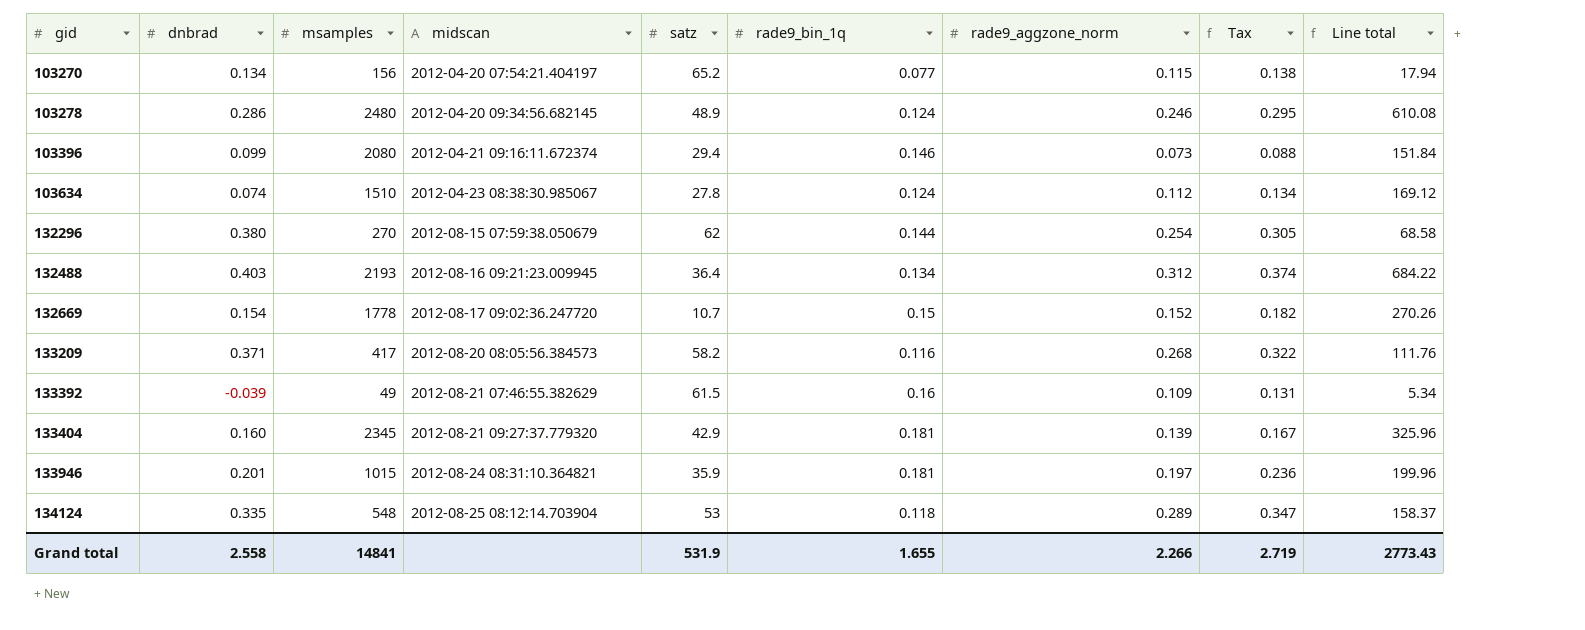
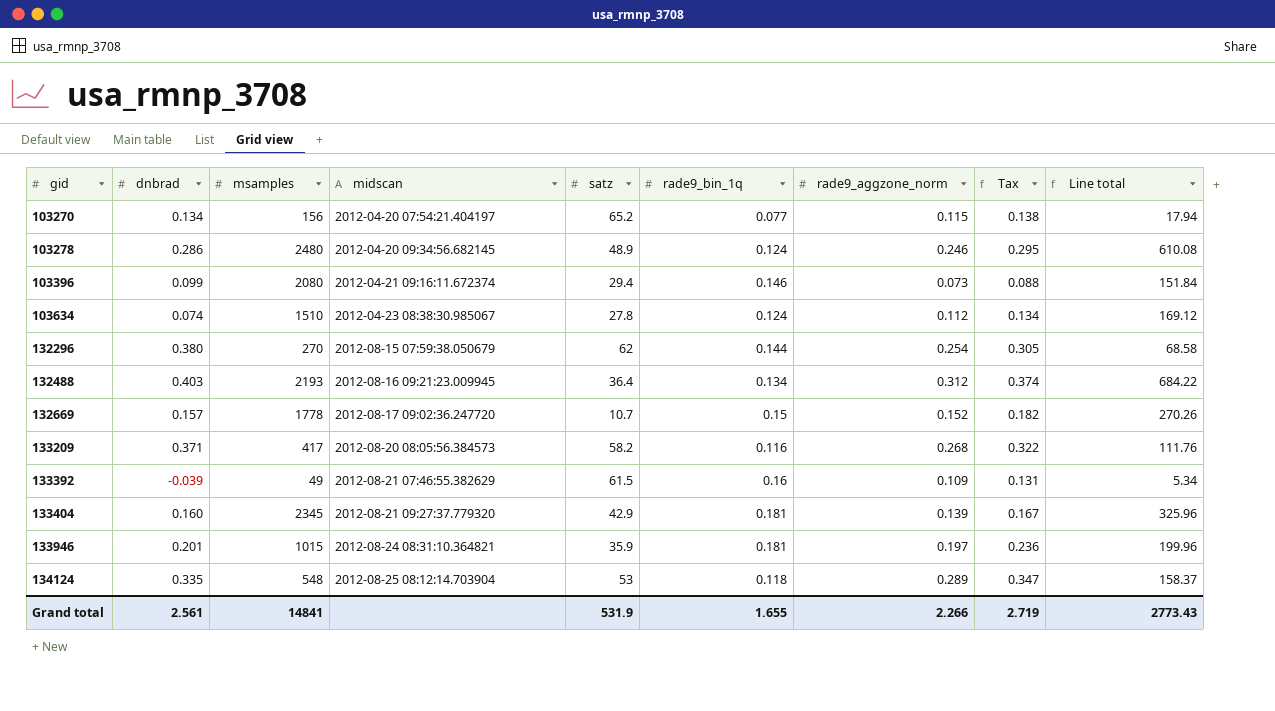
132669 | dnbrad: 0.154 -> 0.157
Grand total | dnbrad: 2.558 -> 2.561

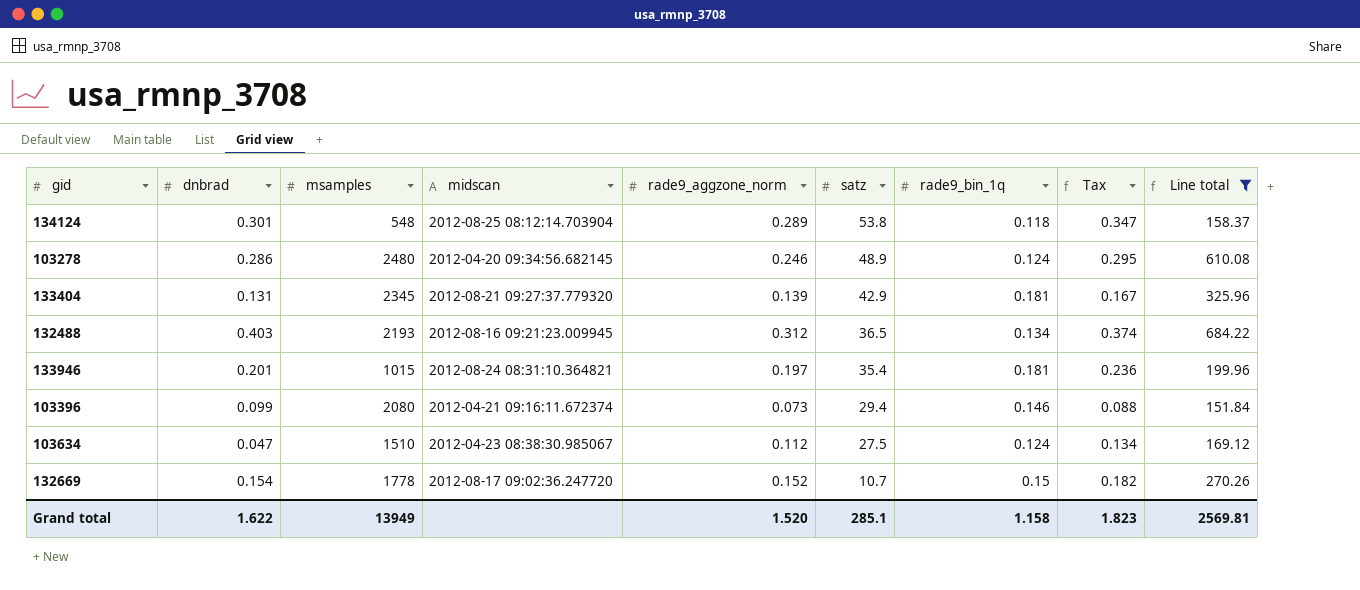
filter: none -> Line total >= 151.84
row order: gid ascending -> satz descending
column rade9_aggzone_norm | position: 7 -> 5
134124 | dnbrad: 0.335 -> 0.301
134124 | satz: 53 -> 53.8
133404 | dnbrad: 0.160 -> 0.131
132488 | satz: 36.4 -> 36.5
133946 | satz: 35.9 -> 35.4
103634 | dnbrad: 0.074 -> 0.047
103634 | satz: 27.8 -> 27.5
132669 | dnbrad: 0.157 -> 0.154
Grand total | dnbrad: 2.561 -> 1.622
Grand total | msamples: 14841 -> 13949
Grand total | rade9_aggzone_norm: 2.266 -> 1.520
Grand total | satz: 531.9 -> 285.1
Grand total | rade9_bin_1q: 1.655 -> 1.158
Grand total | Tax: 2.719 -> 1.823
Grand total | Line total: 2773.43 -> 2569.81

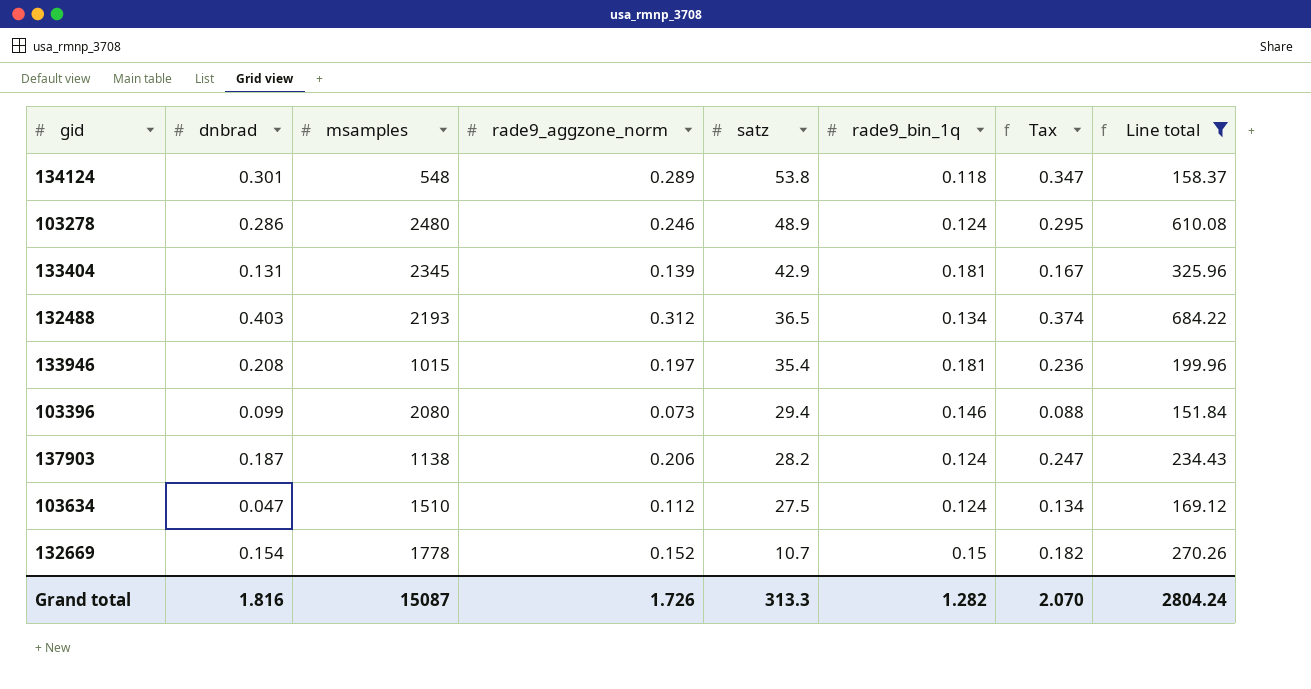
column midscan | position: 4 -> none
133946 | dnbrad: 0.201 -> 0.208
row 137903: none -> 0.187 | 1138 | 0.206 | 28.2 | 0.124 | 0.247 | 234.43
Grand total | dnbrad: 1.622 -> 1.816
Grand total | msamples: 13949 -> 15087
Grand total | rade9_aggzone_norm: 1.520 -> 1.726
Grand total | satz: 285.1 -> 313.3
Grand total | rade9_bin_1q: 1.158 -> 1.282
Grand total | Tax: 1.823 -> 2.070
Grand total | Line total: 2569.81 -> 2804.24

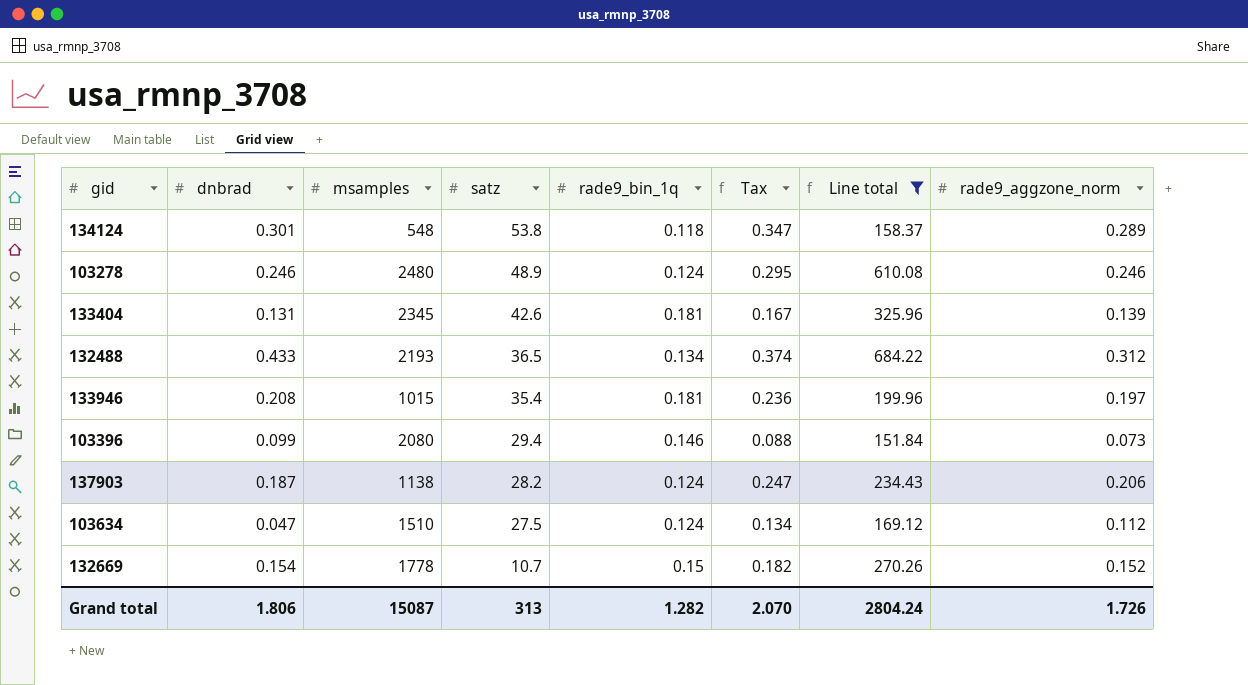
column rade9_aggzone_norm | position: 4 -> 8
103278 | dnbrad: 0.286 -> 0.246
133404 | satz: 42.9 -> 42.6
132488 | dnbrad: 0.403 -> 0.433
Grand total | dnbrad: 1.816 -> 1.806
Grand total | satz: 313.3 -> 313

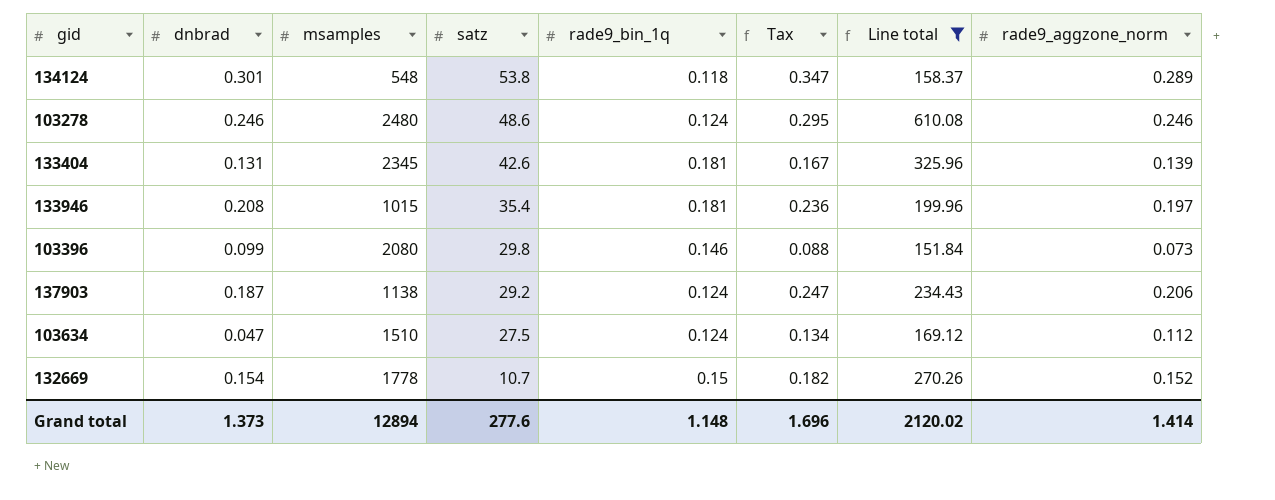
row 132488: 0.433 | 2193 | 36.5 | 0.134 | 0.374 | 684.22 | 0.312 -> none
103278 | satz: 48.9 -> 48.6
103396 | satz: 29.4 -> 29.8
137903 | satz: 28.2 -> 29.2
Grand total | dnbrad: 1.806 -> 1.373
Grand total | msamples: 15087 -> 12894
Grand total | satz: 313 -> 277.6
Grand total | rade9_bin_1q: 1.282 -> 1.148
Grand total | Tax: 2.070 -> 1.696
Grand total | Line total: 2804.24 -> 2120.02
Grand total | rade9_aggzone_norm: 1.726 -> 1.414

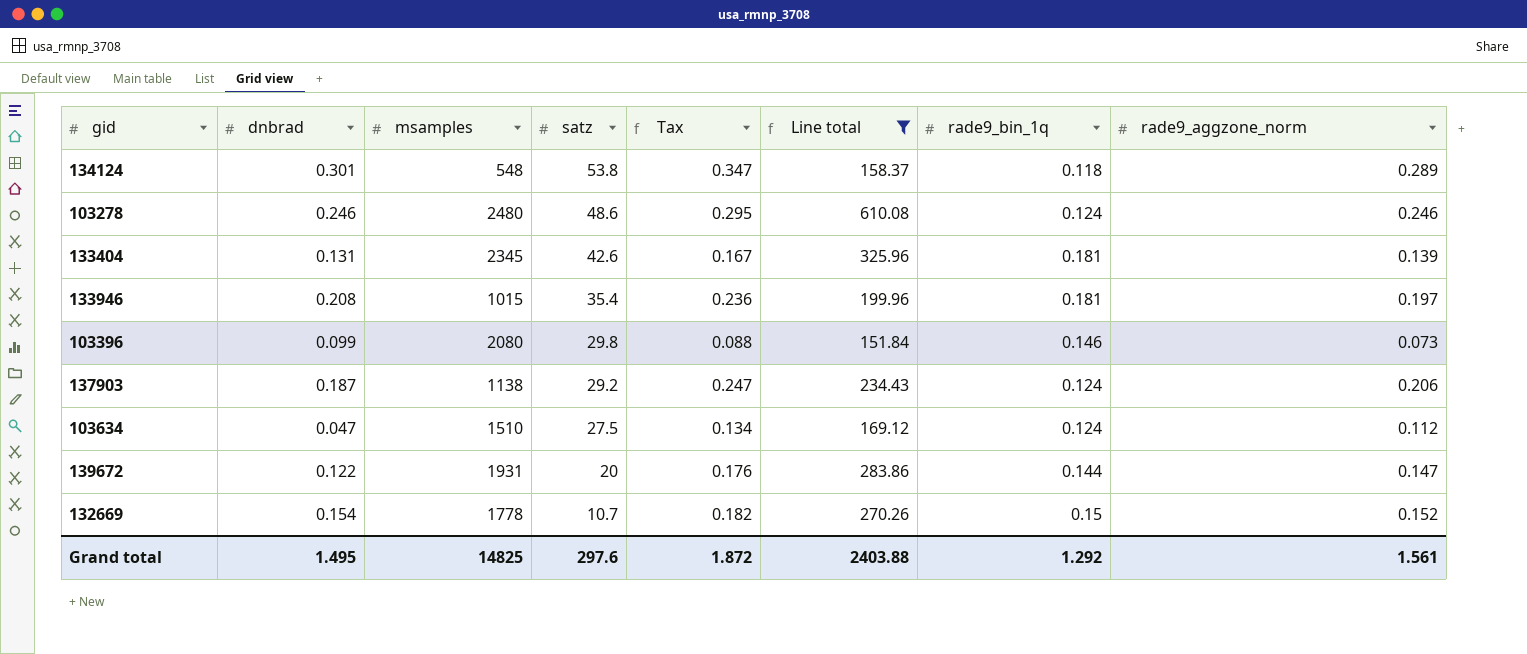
column rade9_bin_1q | position: 5 -> 7
row 139672: none -> 0.122 | 1931 | 20 | 0.176 | 283.86 | 0.144 | 0.147
Grand total | dnbrad: 1.373 -> 1.495
Grand total | msamples: 12894 -> 14825
Grand total | satz: 277.6 -> 297.6
Grand total | Tax: 1.696 -> 1.872
Grand total | Line total: 2120.02 -> 2403.88
Grand total | rade9_bin_1q: 1.148 -> 1.292
Grand total | rade9_aggzone_norm: 1.414 -> 1.561

